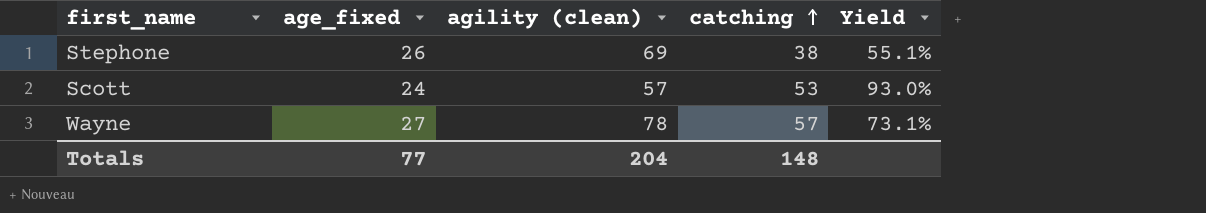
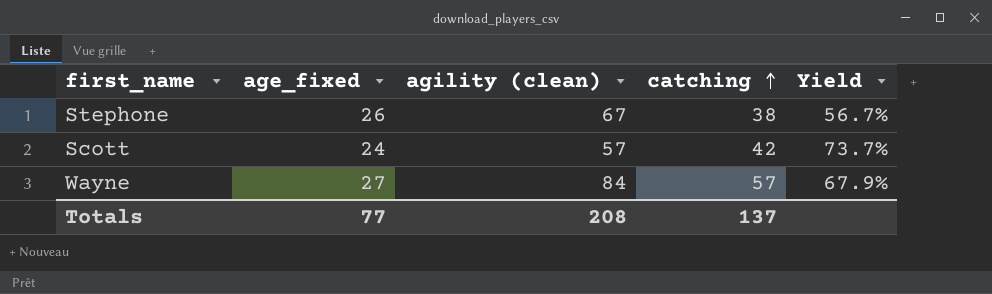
Stephone | agility (clean): 69 -> 67
Stephone | Yield: 55.1% -> 56.7%
Scott | catching: 53 -> 42
Scott | Yield: 93.0% -> 73.7%
Wayne | agility (clean): 78 -> 84
Wayne | Yield: 73.1% -> 67.9%
Totals | agility (clean): 204 -> 208
Totals | catching: 148 -> 137

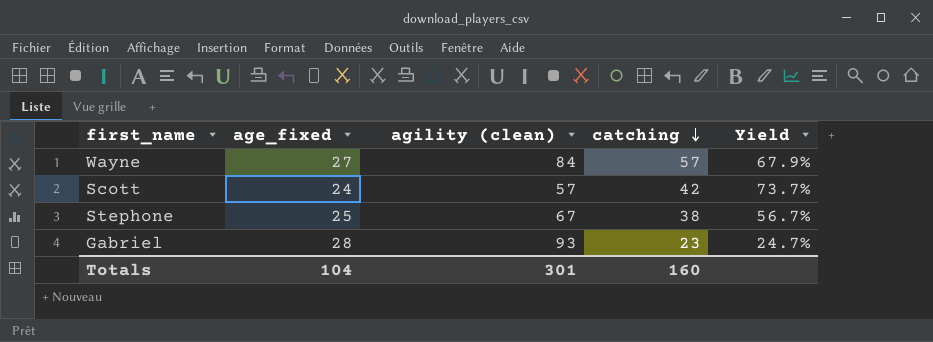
row order: catching ascending -> catching descending
Stephone | age_fixed: 26 -> 25
row Gabriel: none -> 28 | 93 | 23 | 24.7%
Totals | age_fixed: 77 -> 104
Totals | agility (clean): 208 -> 301
Totals | catching: 137 -> 160

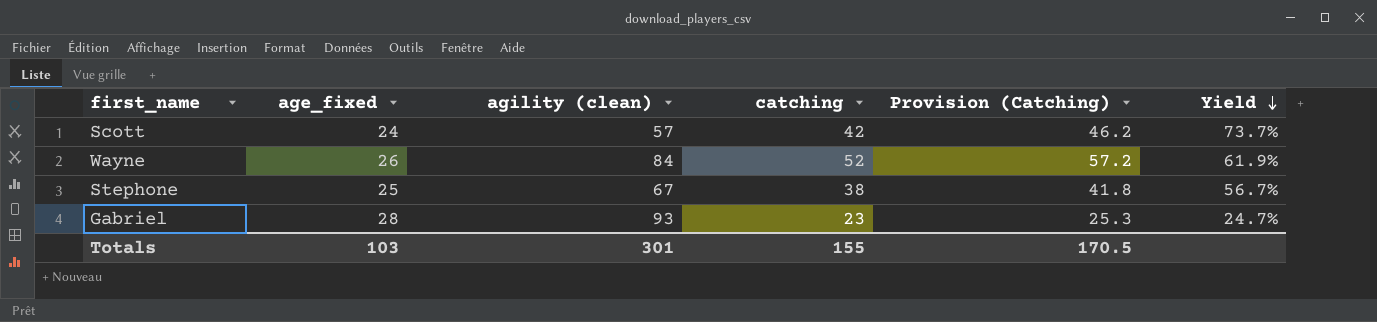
row order: catching descending -> Yield descending
column Provision (Catching) | formula: none -> [catching] * 1.1
Wayne | age_fixed: 27 -> 26
Wayne | catching: 57 -> 52
Wayne | Yield: 67.9% -> 61.9%
Totals | age_fixed: 104 -> 103
Totals | catching: 160 -> 155

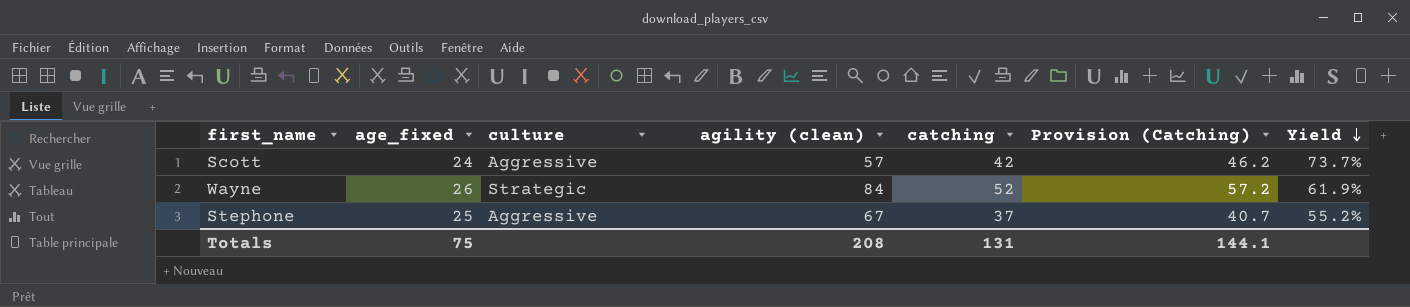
column culture | position: none -> 3
row Gabriel: 28 | 93 | 23 | 25.3 | 24.7% -> none
Stephone | catching: 38 -> 37
Stephone | Provision (Catching): 41.8 -> 40.7
Stephone | Yield: 56.7% -> 55.2%
Totals | age_fixed: 103 -> 75
Totals | agility (clean): 301 -> 208
Totals | catching: 155 -> 131
Totals | Provision (Catching): 170.5 -> 144.1

